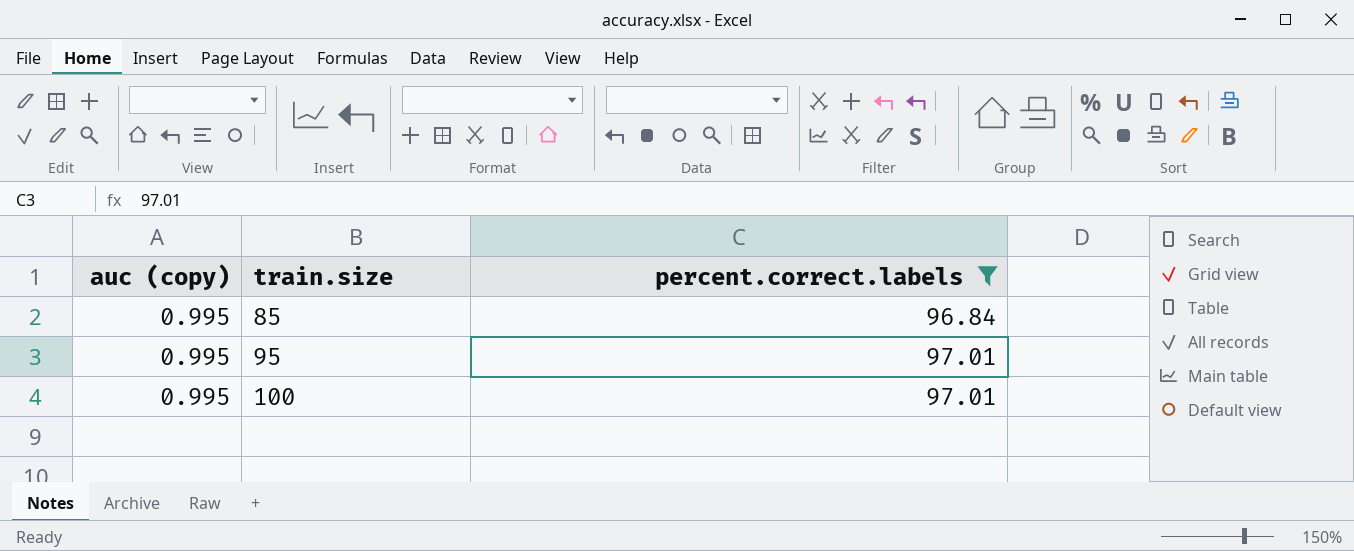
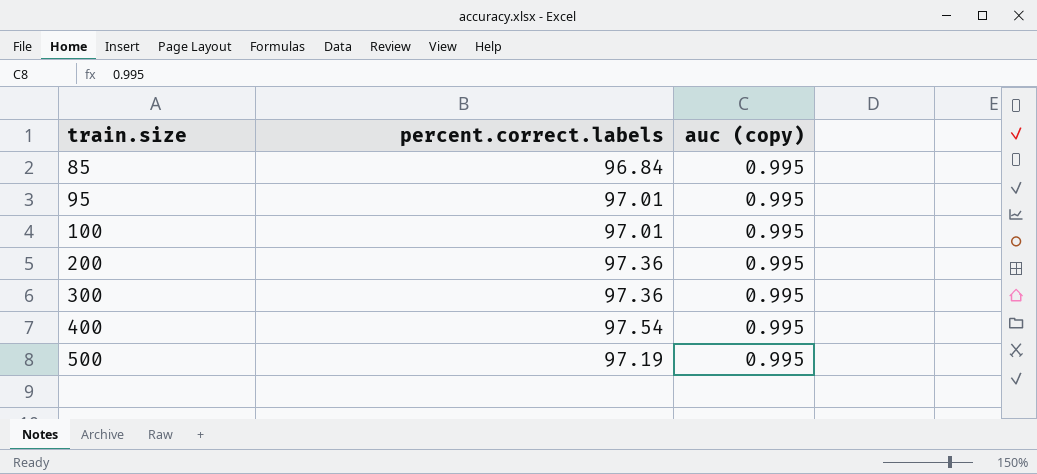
filter: percent.correct.labels <= 97.01 -> none
column auc (copy) | position: 1 -> 3

